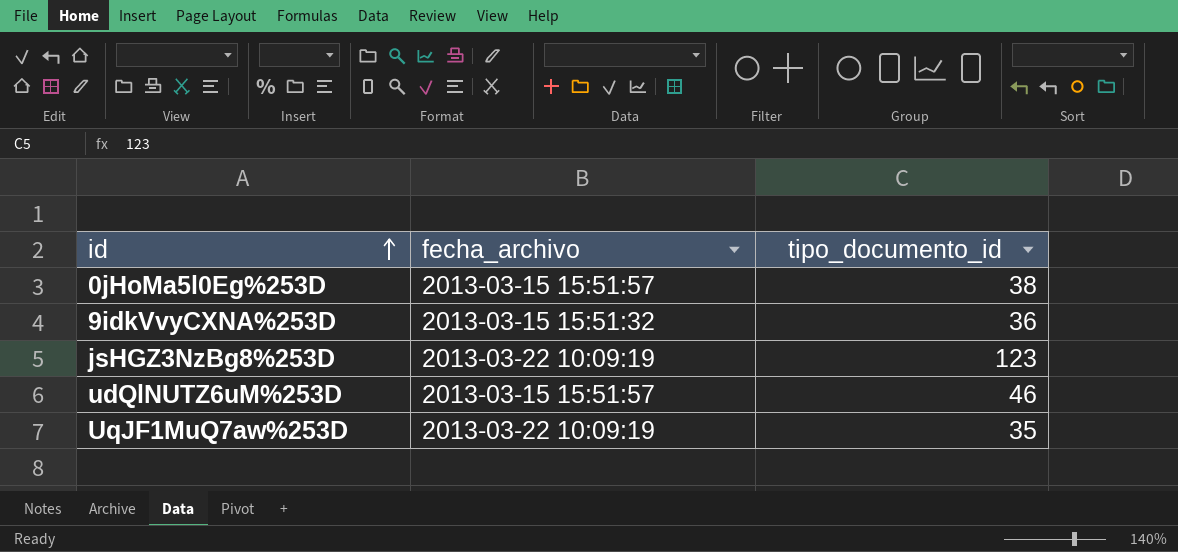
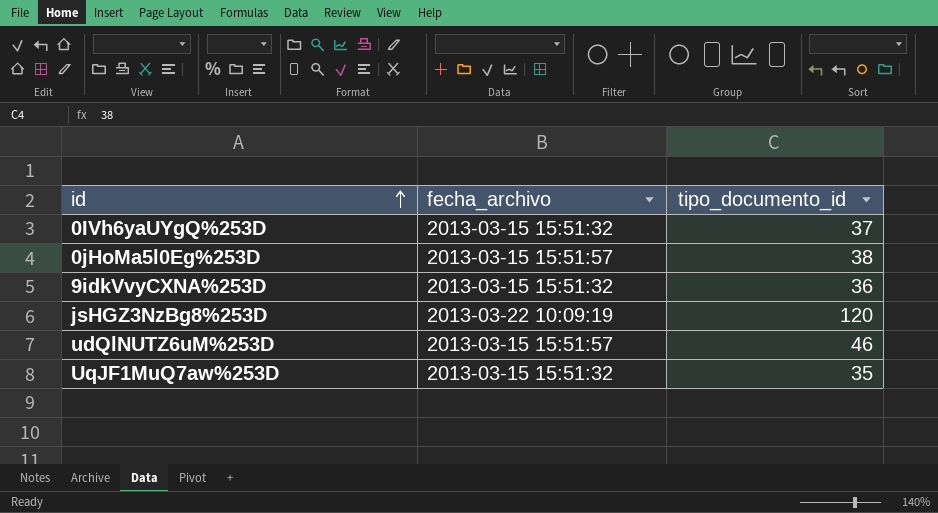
row 0IVh6yaUYgQ%253D: none -> 2013-03-15 15:51:32 | 37
jsHGZ3NzBg8%253D | tipo_documento_id: 123 -> 120
UqJF1MuQ7aw%253D | fecha_archivo: 2013-03-22 10:09:19 -> 2013-03-15 15:51:32

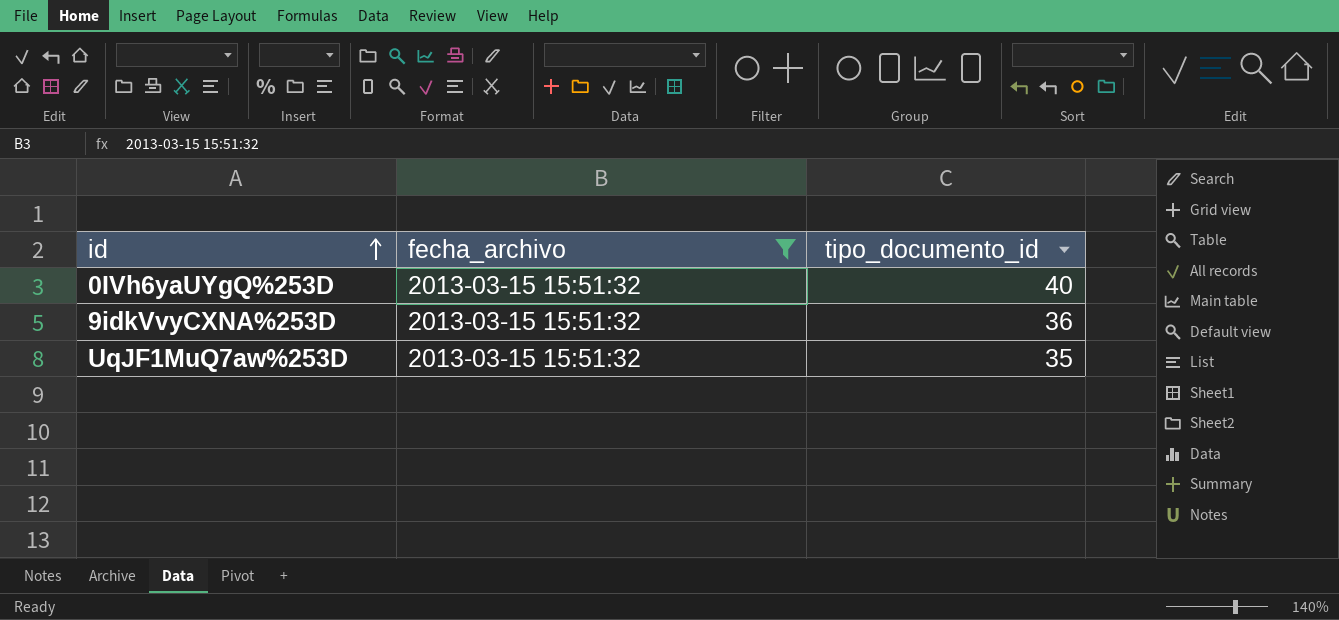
filter: none -> fecha_archivo = 2013-03-15 15:51:32
0IVh6yaUYgQ%253D | tipo_documento_id: 37 -> 40

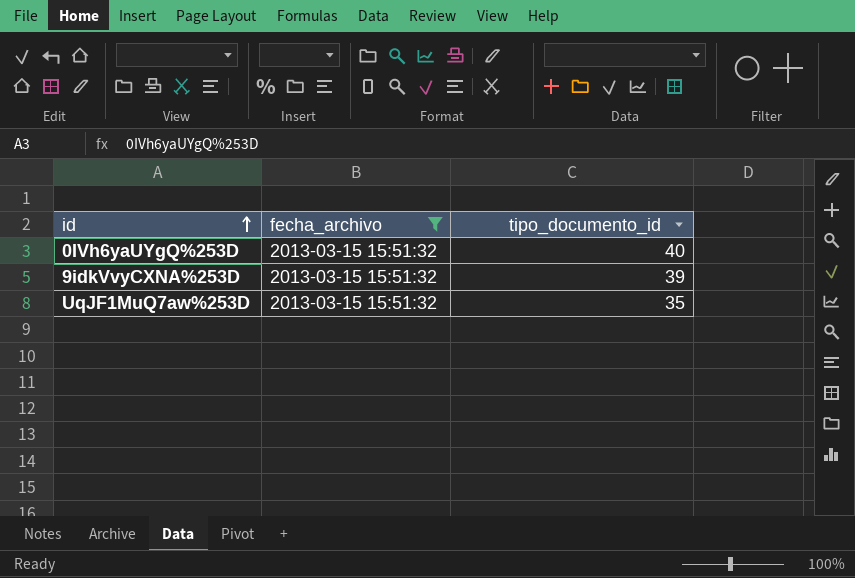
9idkVvyCXNA%253D | tipo_documento_id: 36 -> 39

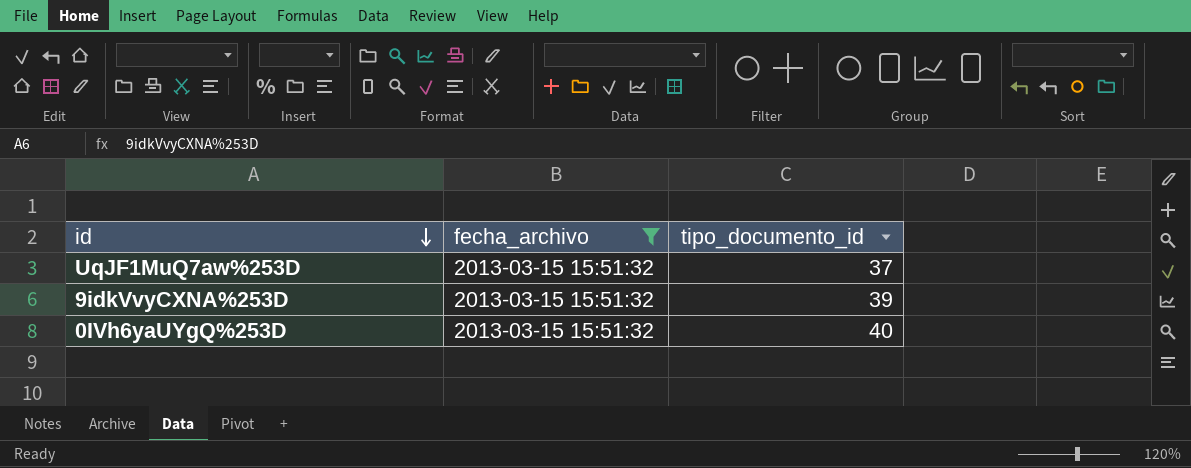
row order: id ascending -> id descending
UqJF1MuQ7aw%253D | tipo_documento_id: 35 -> 37

